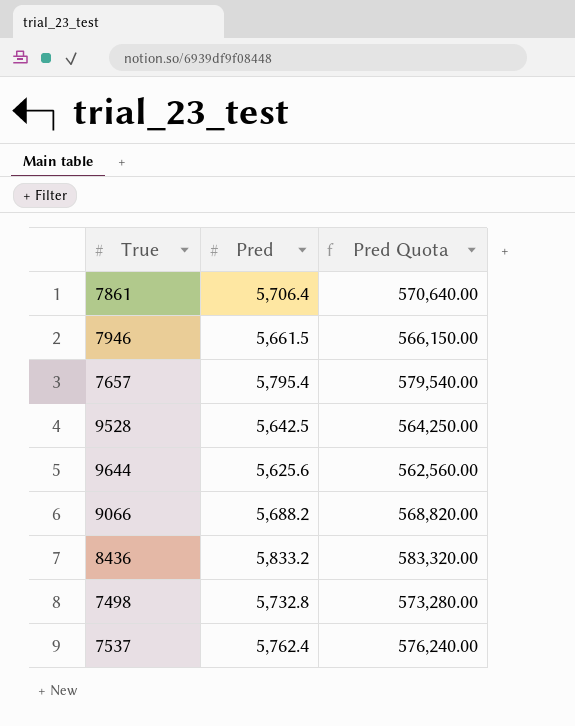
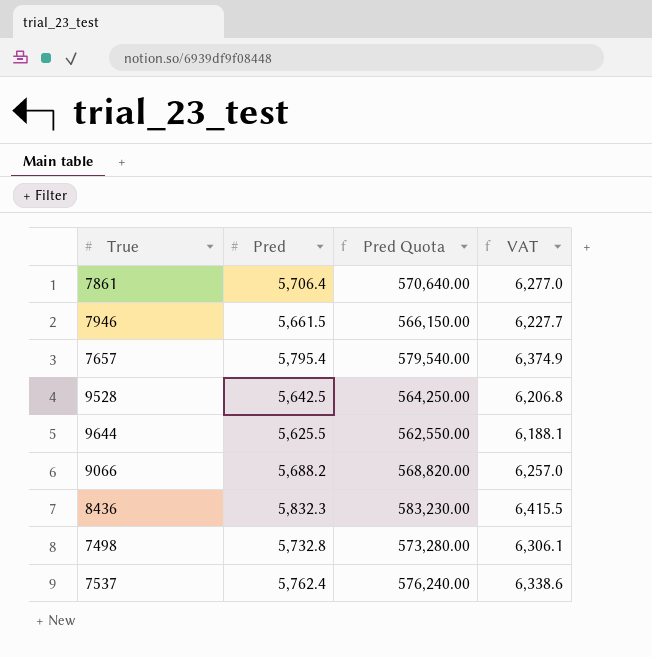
column VAT | formula: none -> [Pred] * 1.1
9644 | Pred: 5,625.6 -> 5,625.5
9644 | Pred Quota: 562,560.00 -> 562,550.00
8436 | Pred: 5,833.2 -> 5,832.3
8436 | Pred Quota: 583,320.00 -> 583,230.00

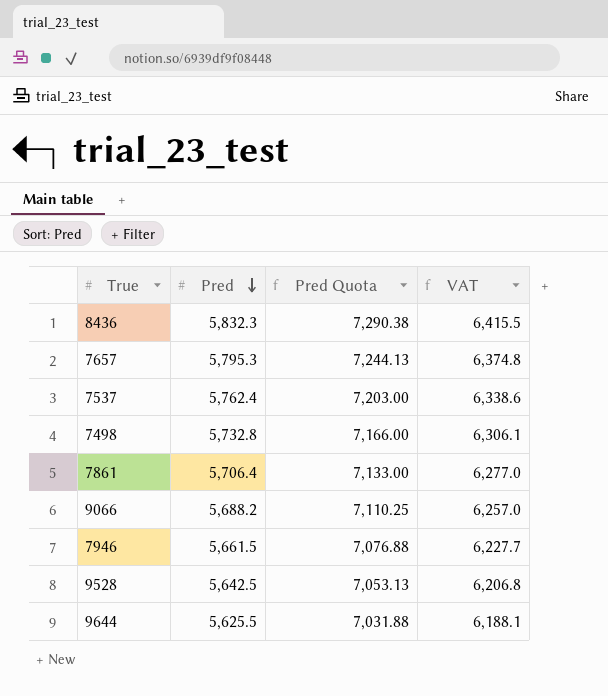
row order: none -> Pred descending
column Pred Quota | formula: [Pred] * 100 -> [Pred] * 1.25
7657 | Pred: 5,795.4 -> 5,795.3
7657 | VAT: 6,374.9 -> 6,374.8

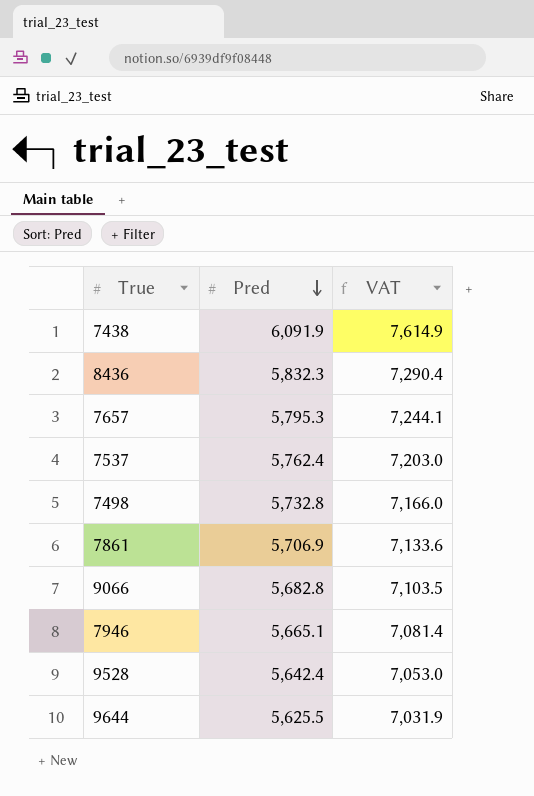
column Pred Quota | formula: [Pred] * 1.25 -> none
column VAT | formula: [Pred] * 1.1 -> [Pred] * 1.25
row 7438: none -> 6,091.9 | 7,614.9
7861 | Pred: 5,706.4 -> 5,706.9
9066 | Pred: 5,688.2 -> 5,682.8
7946 | Pred: 5,661.5 -> 5,665.1
9528 | Pred: 5,642.5 -> 5,642.4

